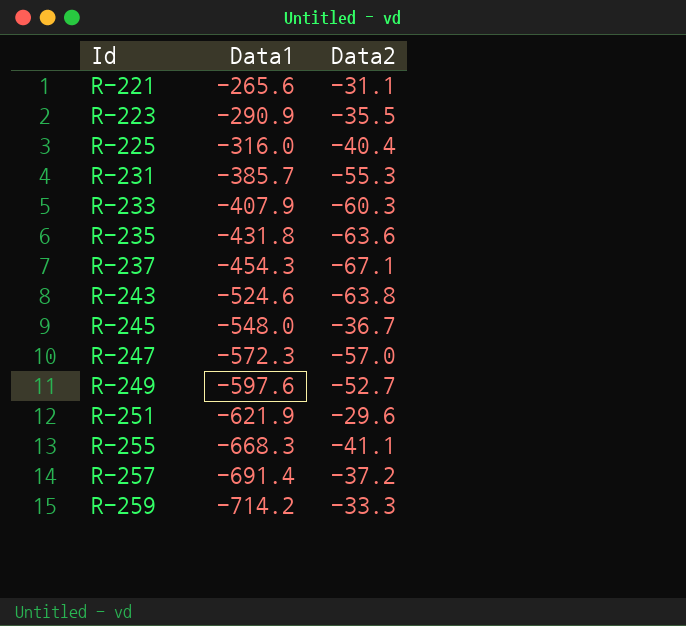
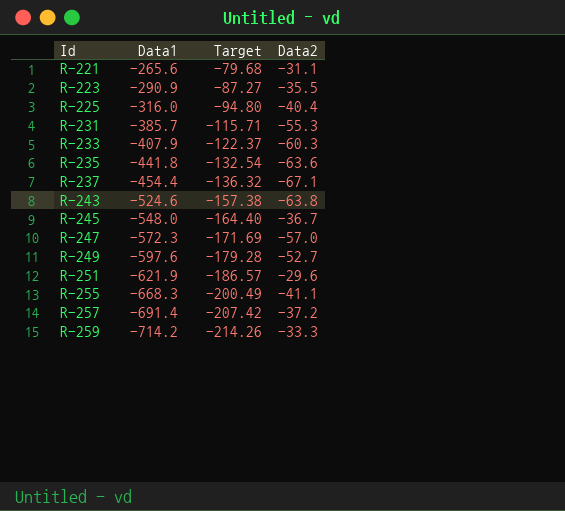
column Target | formula: none -> [Data1] * 0.3
R-235 | Data1: -431.8 -> -441.8
R-237 | Data1: -454.3 -> -454.4

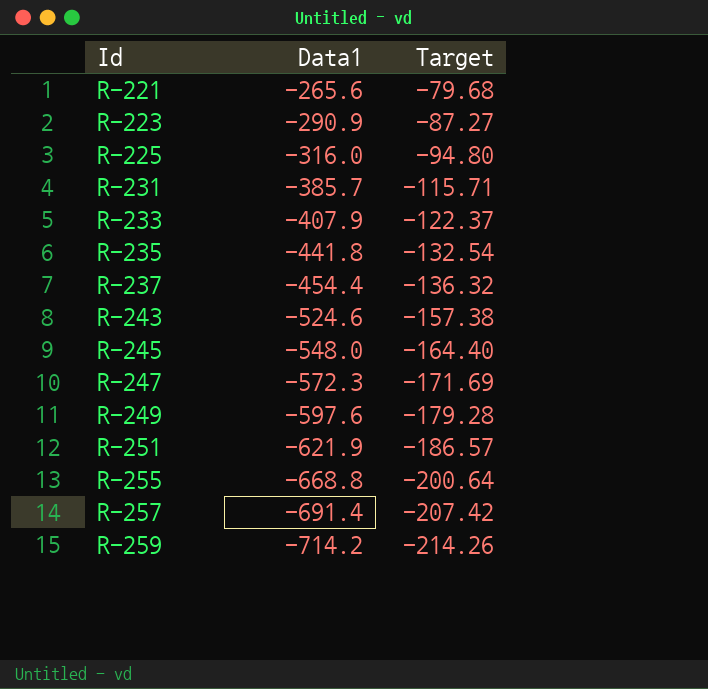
column Data2 | position: 4 -> none
R-255 | Data1: -668.3 -> -668.8
R-255 | Target: -200.49 -> -200.64

